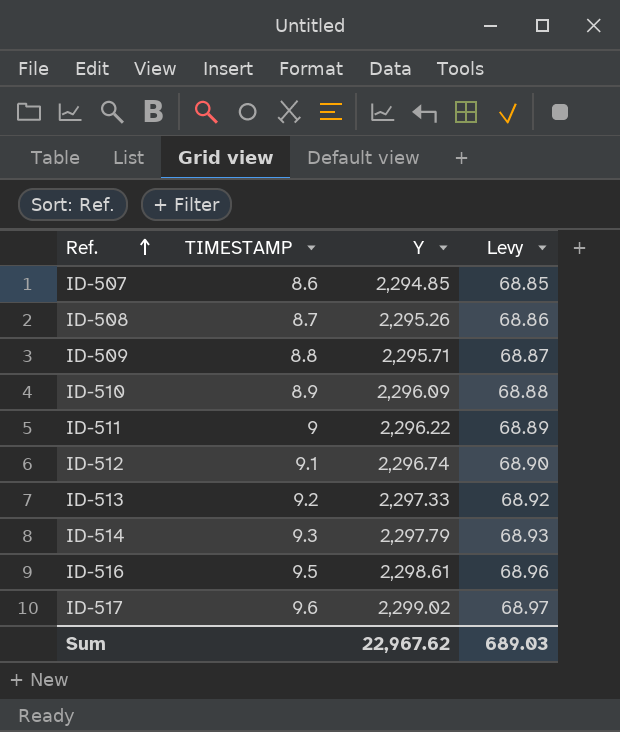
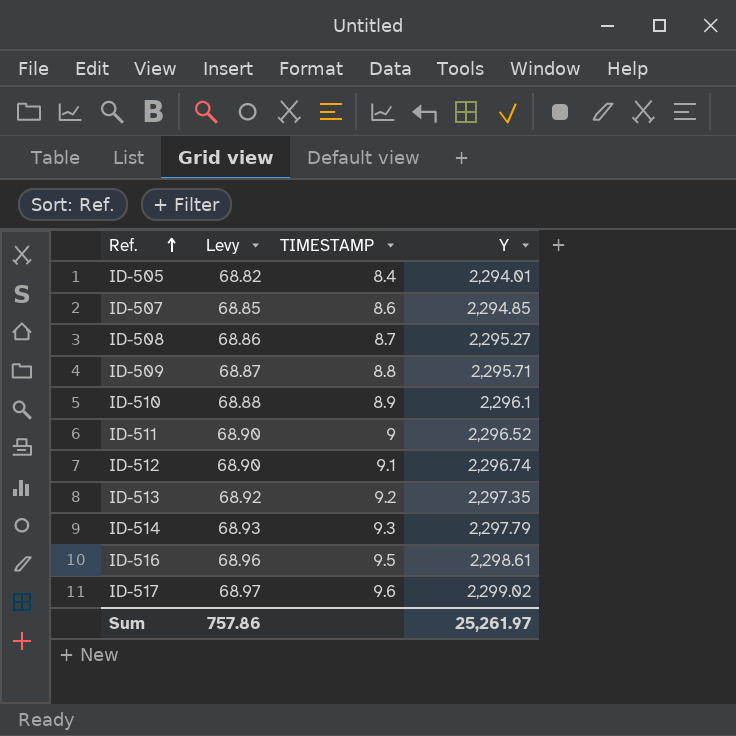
column Levy | position: 4 -> 2
row ID-505: none -> 68.82 | 8.4 | 2,294.01
ID-508 | Y: 2,295.26 -> 2,295.27
ID-510 | Y: 2,296.09 -> 2,296.1
ID-511 | Levy: 68.89 -> 68.90
ID-511 | Y: 2,296.22 -> 2,296.52
ID-513 | Y: 2,297.33 -> 2,297.35
Sum | Levy: 689.03 -> 757.86
Sum | Y: 22,967.62 -> 25,261.97

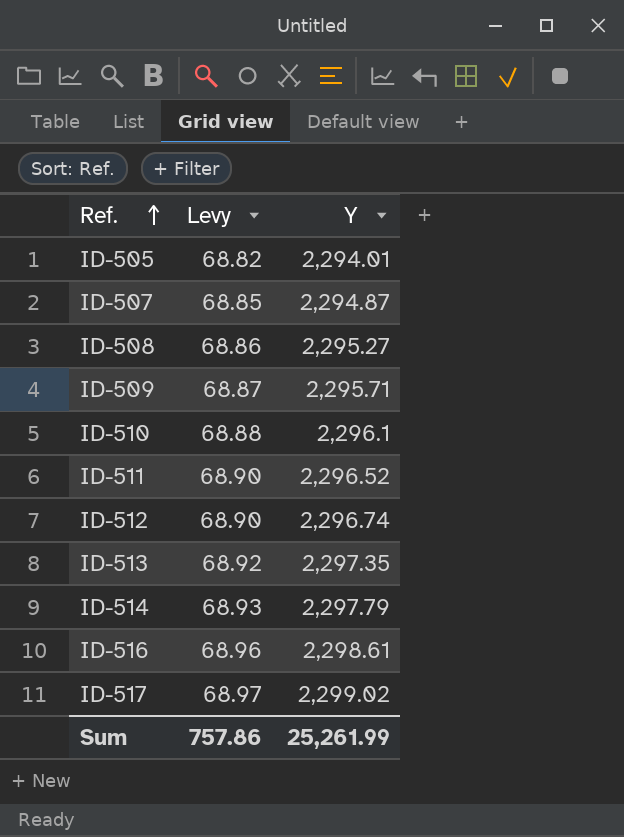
column TIMESTAMP | position: 3 -> none
ID-507 | Y: 2,294.85 -> 2,294.87
Sum | Y: 25,261.97 -> 25,261.99

